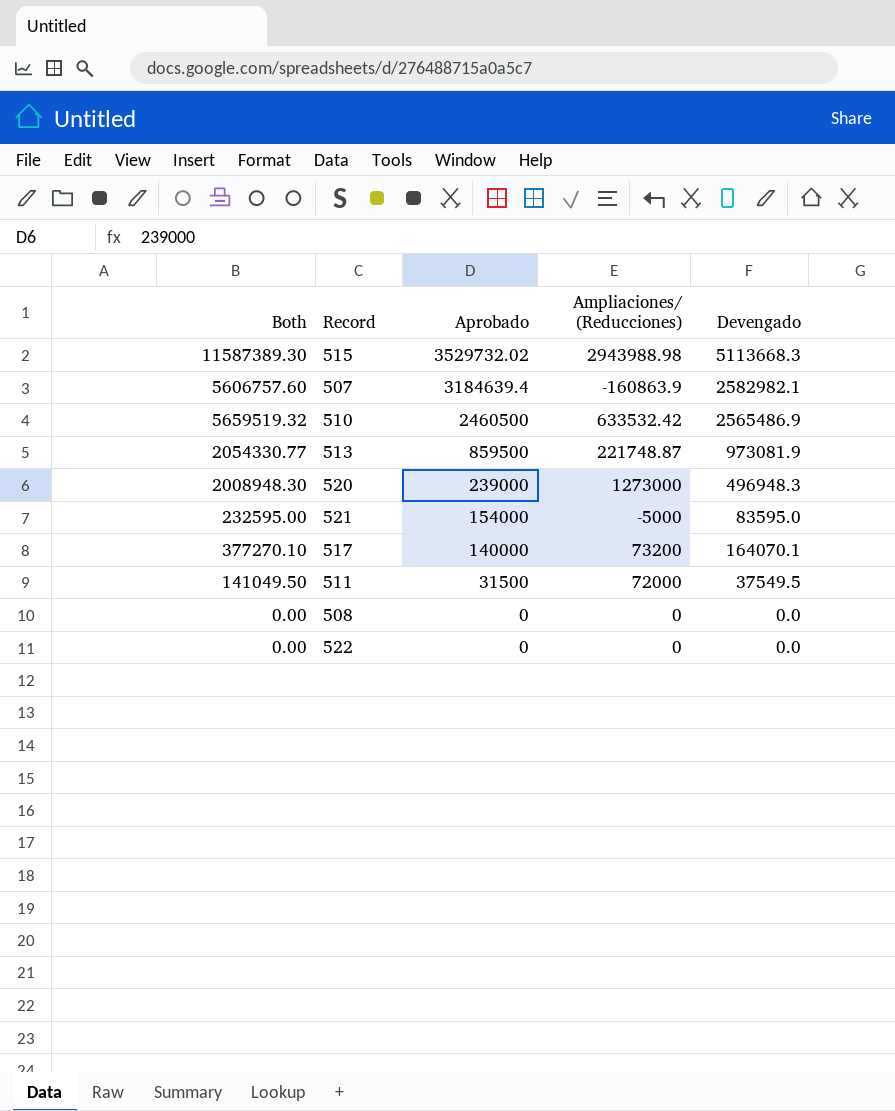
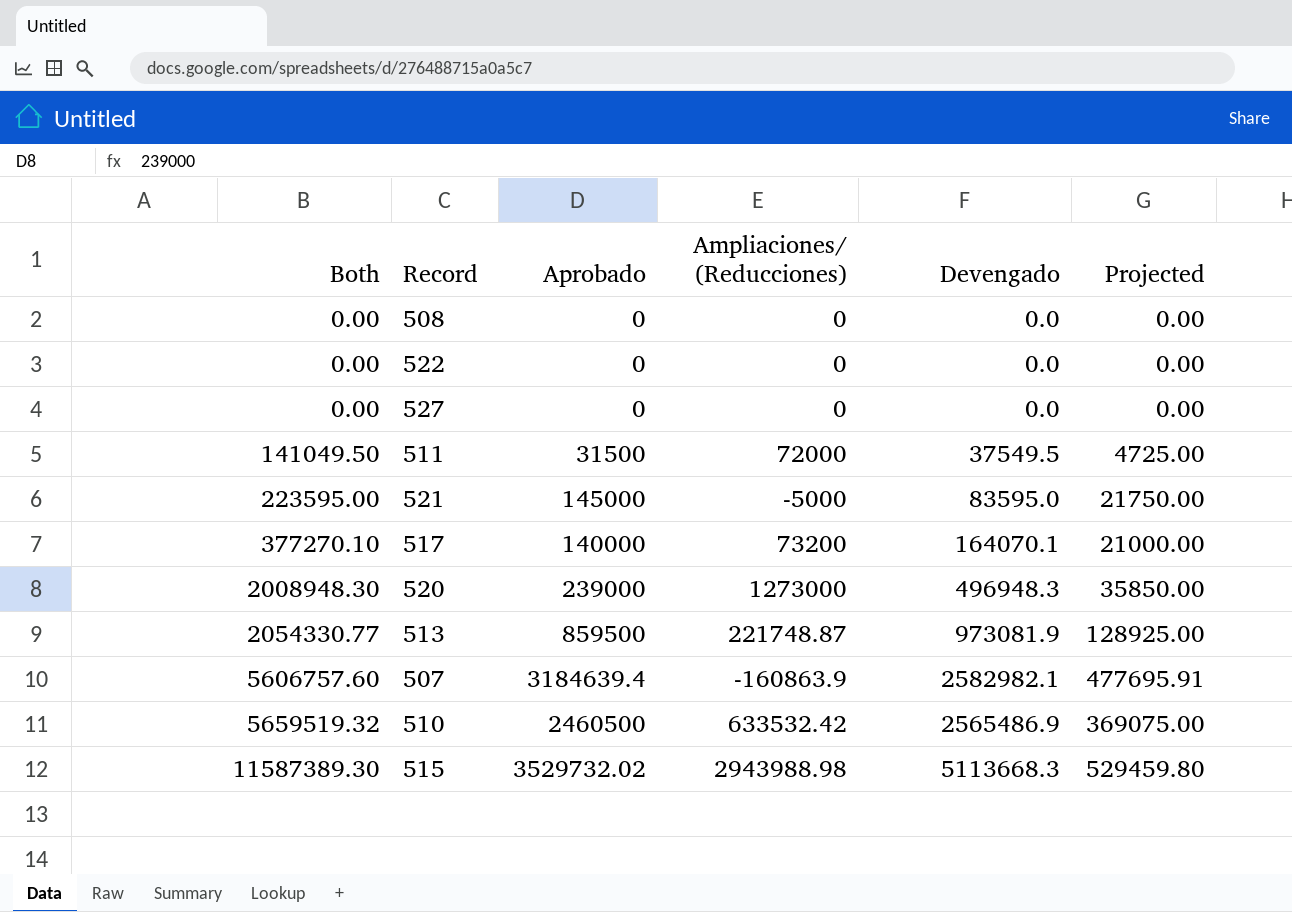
row order: Aprobado descending -> Both ascending
column Projected | formula: none -> [Aprobado] * 0.15
row 527: none -> 0.00 | 0 | 0 | 0.0 | 0.00
521 | Both: 232595.00 -> 223595.00
521 | Aprobado: 154000 -> 145000

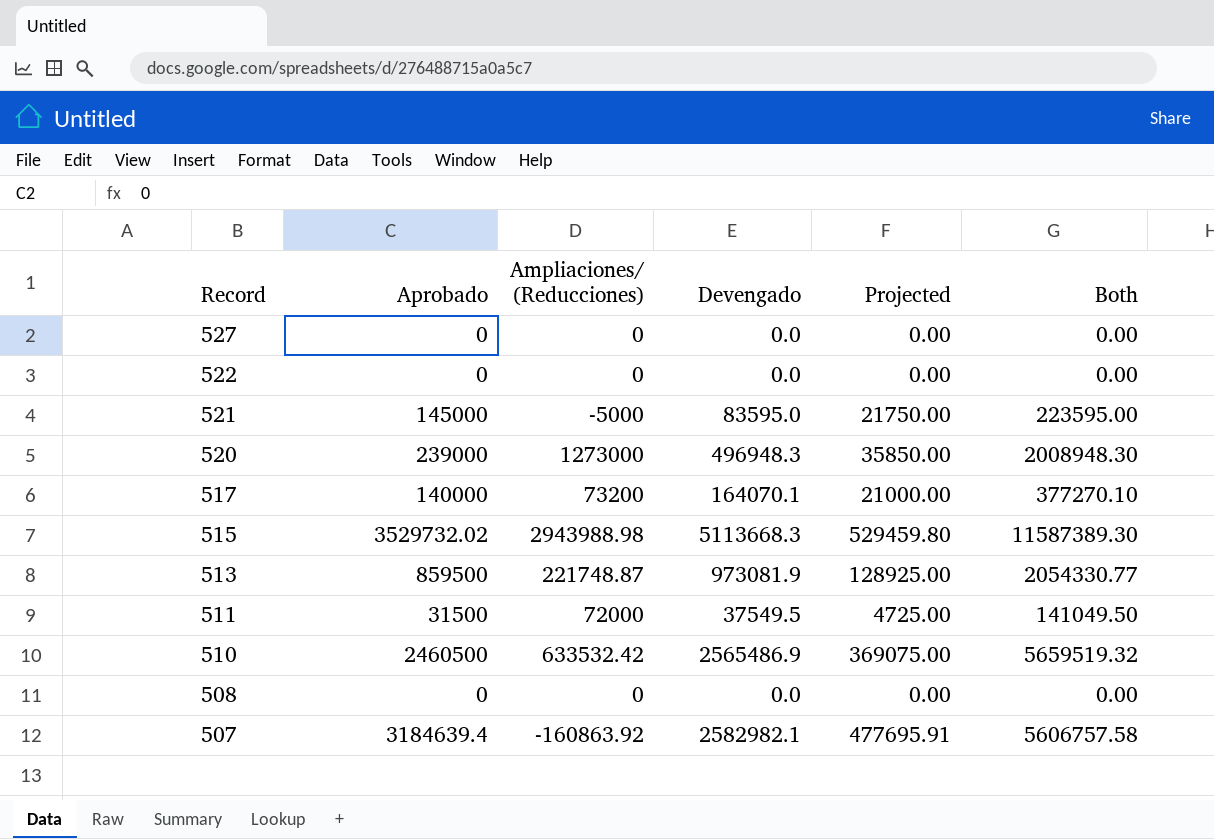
row order: Both ascending -> Record descending
column Both | position: 1 -> 6
507 | Ampliaciones/ (Reducciones): -160863.9 -> -160863.92
507 | Both: 5606757.60 -> 5606757.58

